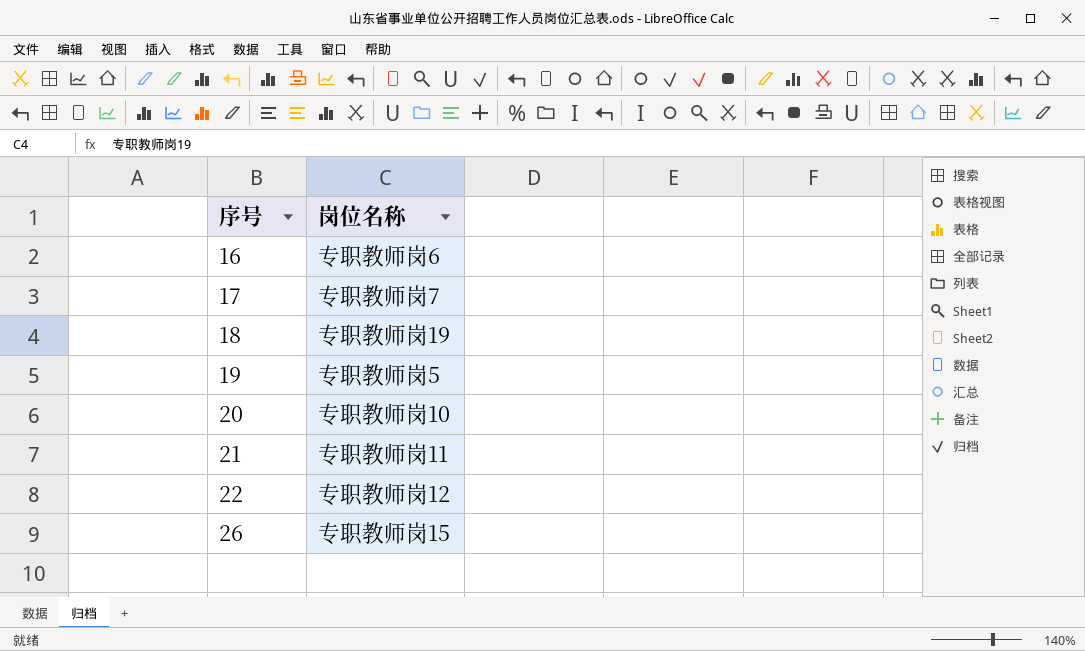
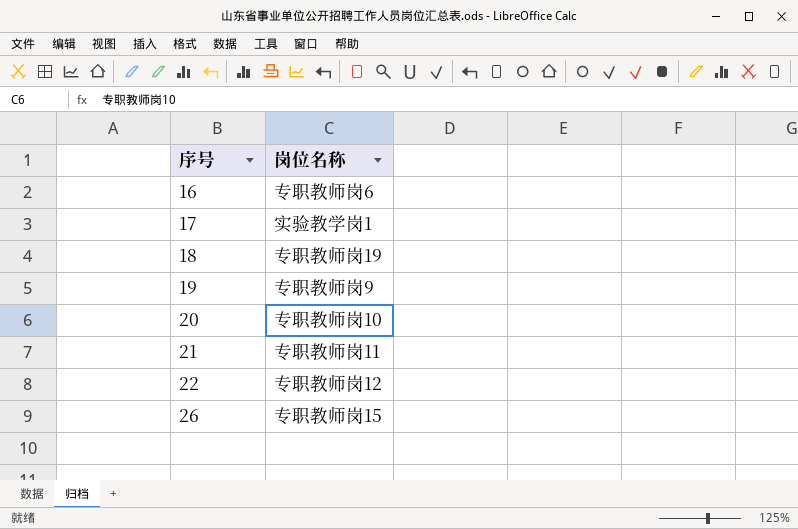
17 | 岗位名称: 专职教师岗7 -> 实验教学岗1
19 | 岗位名称: 专职教师岗5 -> 专职教师岗9

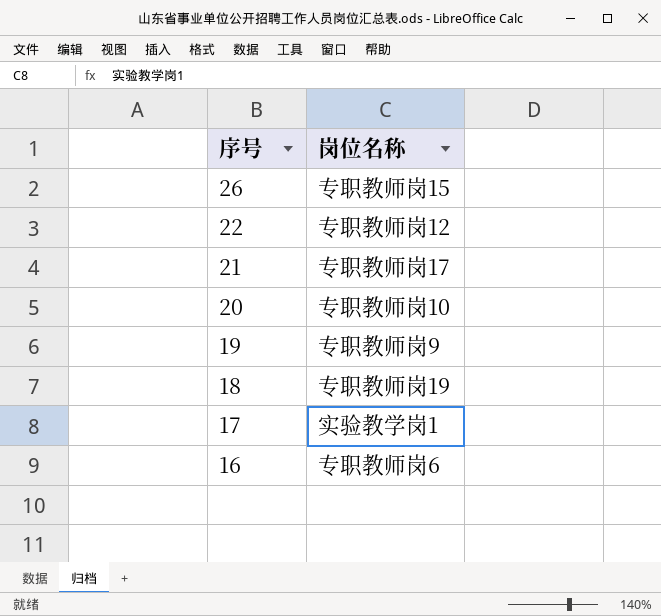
row order: 序号 ascending -> 序号 descending
21 | 岗位名称: 专职教师岗11 -> 专职教师岗17

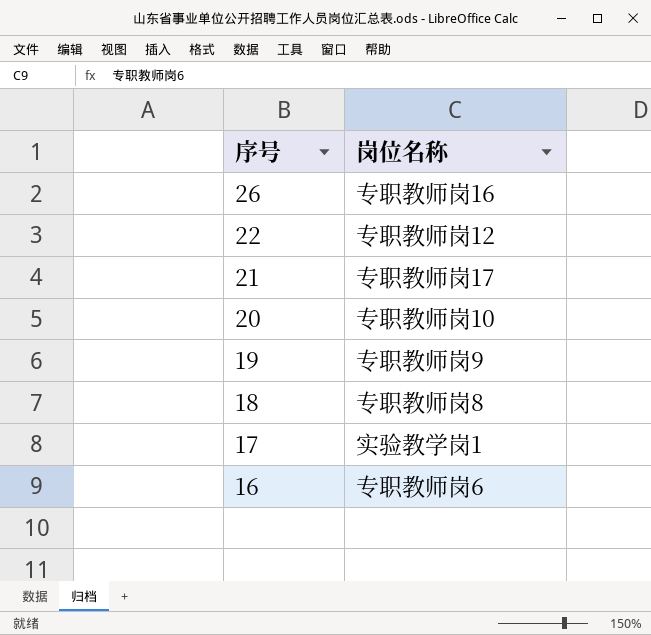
26 | 岗位名称: 专职教师岗15 -> 专职教师岗16
18 | 岗位名称: 专职教师岗19 -> 专职教师岗8

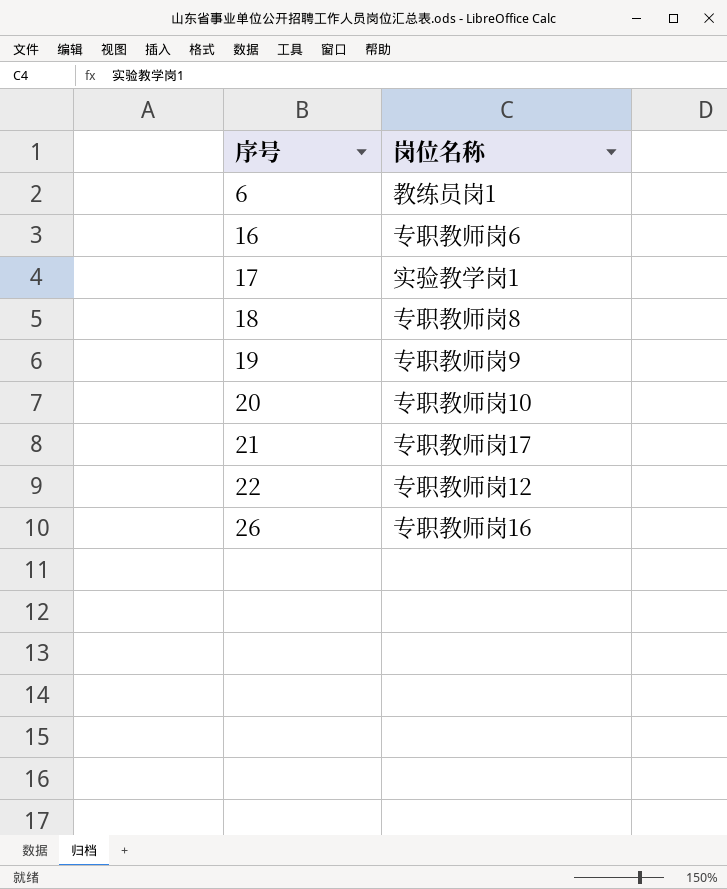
row order: 序号 descending -> 序号 ascending
row 6: none -> 教练员岗1

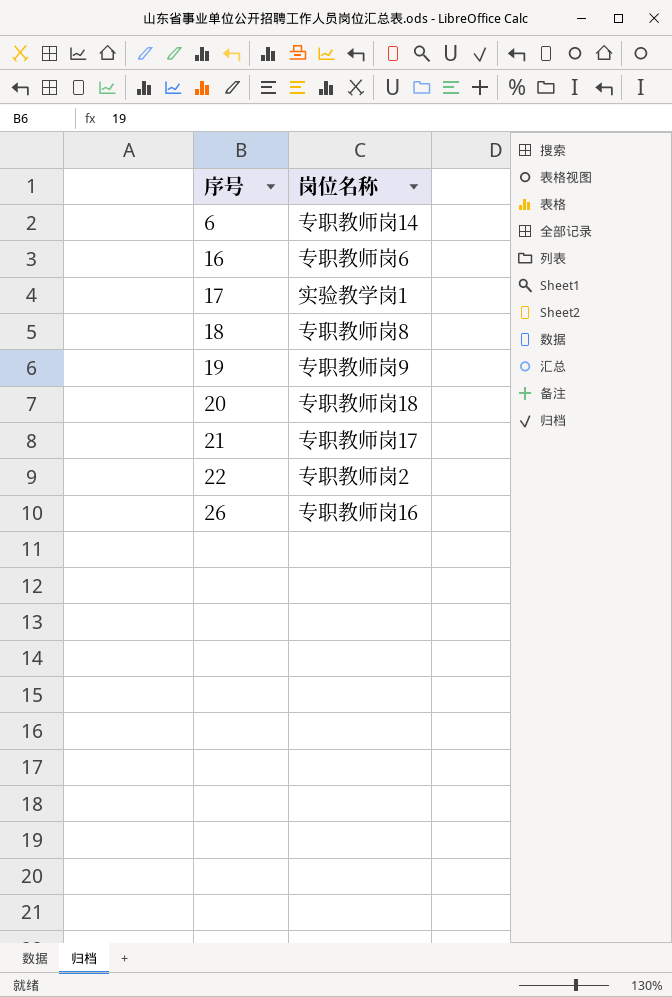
6 | 岗位名称: 教练员岗1 -> 专职教师岗14
20 | 岗位名称: 专职教师岗10 -> 专职教师岗18
22 | 岗位名称: 专职教师岗12 -> 专职教师岗2

